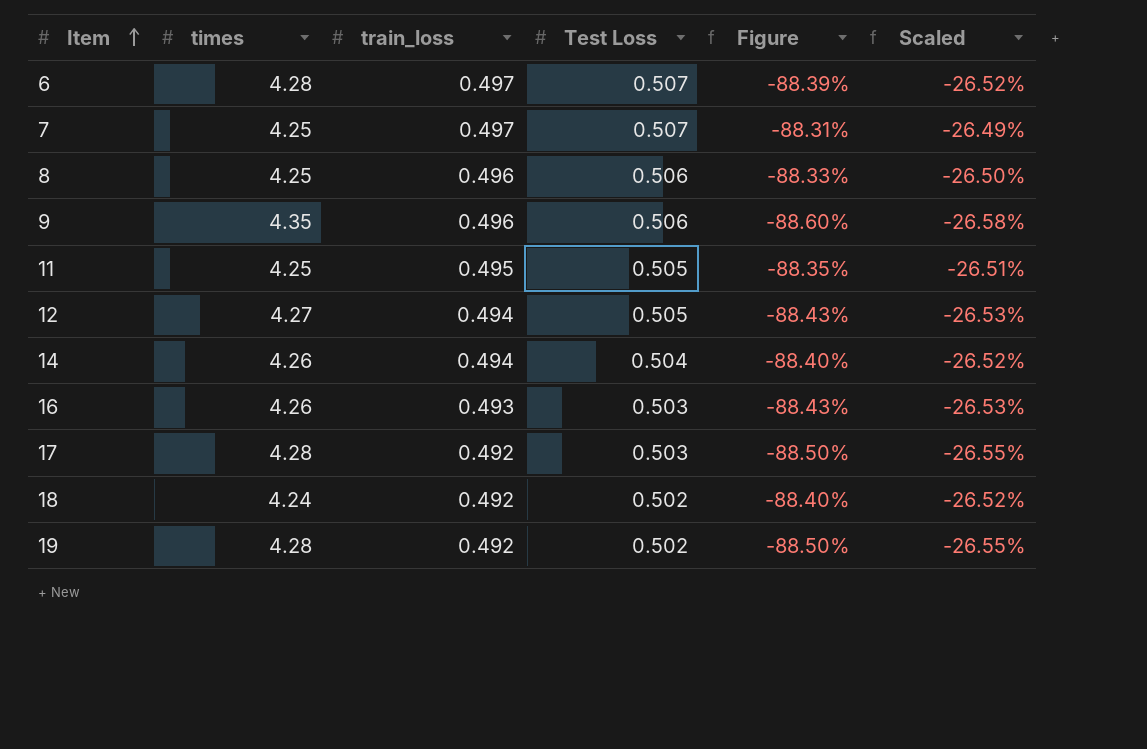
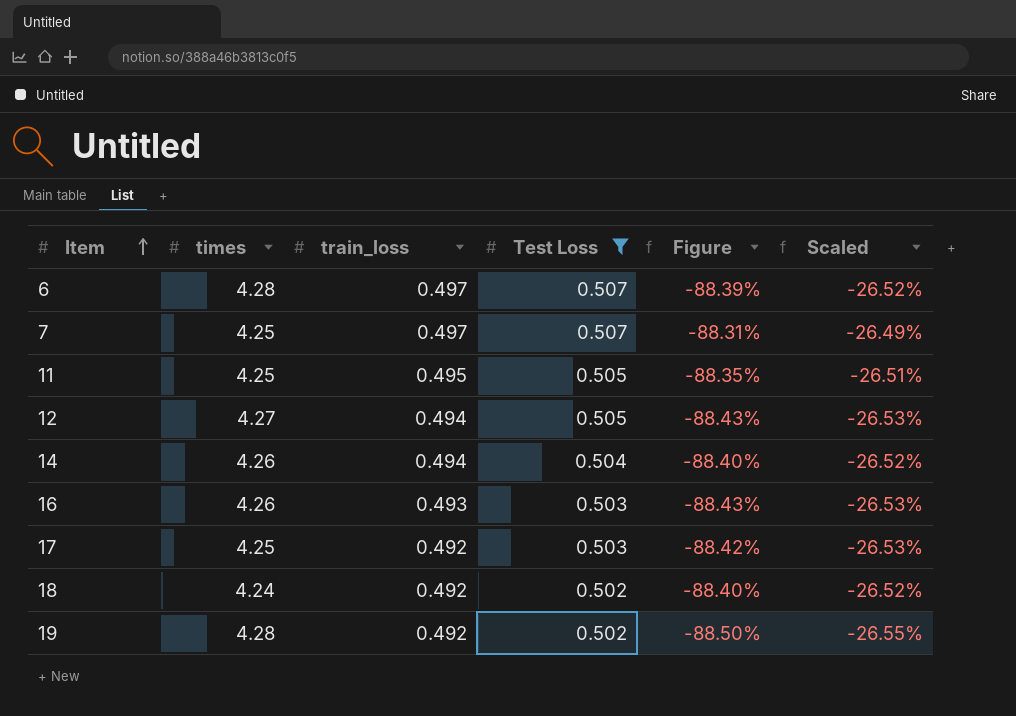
filter: none -> Test Loss != 0.506
17 | times: 4.28 -> 4.25
17 | Figure: -88.50% -> -88.42%
17 | Scaled: -26.55% -> -26.53%

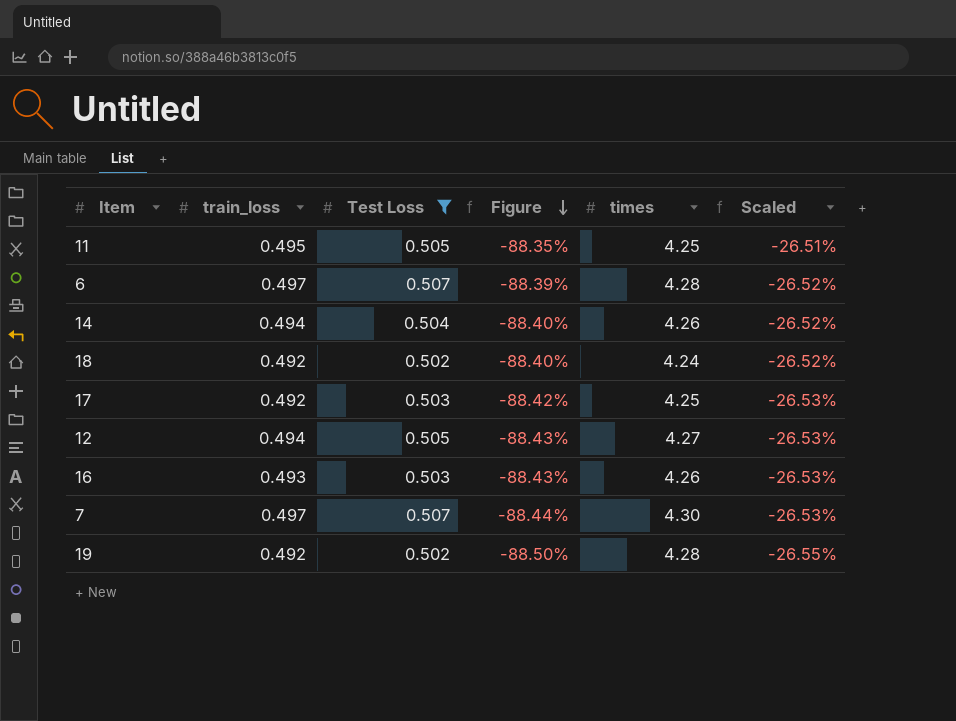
row order: Item ascending -> Figure descending
column times | position: 2 -> 5
7 | Figure: -88.31% -> -88.44%
7 | times: 4.25 -> 4.30
7 | Scaled: -26.49% -> -26.53%

